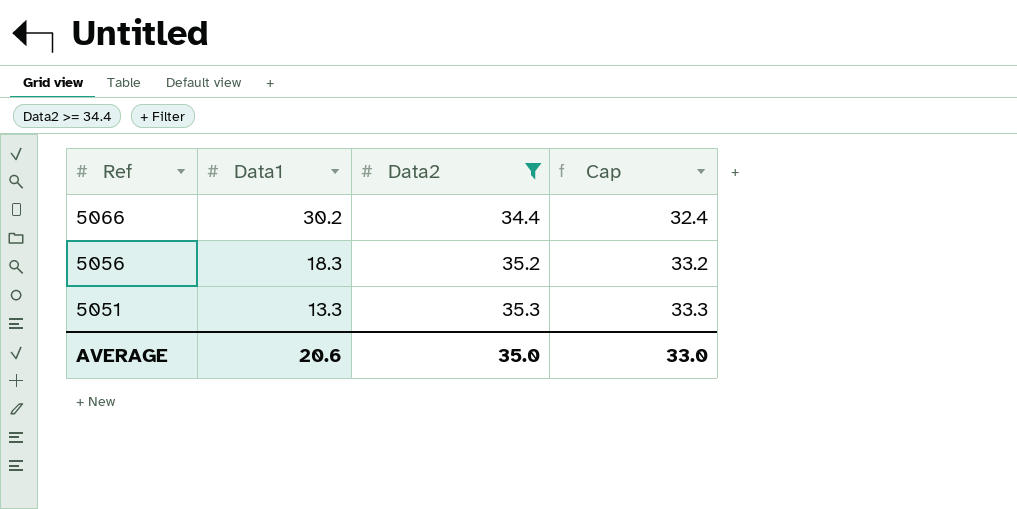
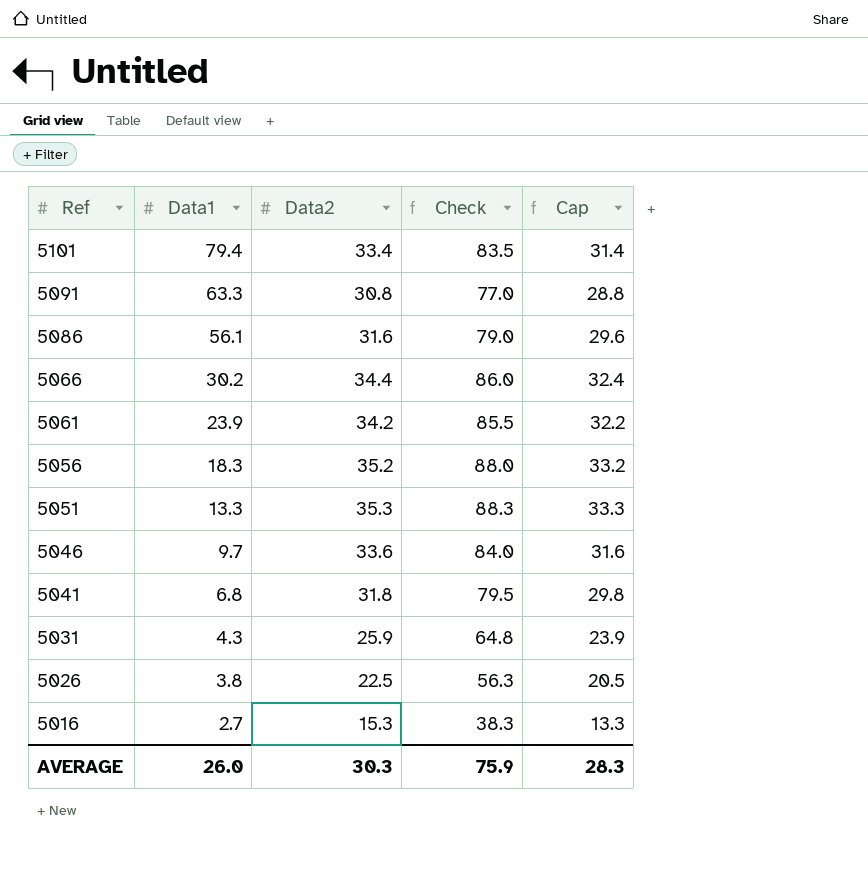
filter: Data2 >= 34.4 -> none
column Check | formula: none -> [Data2] * 2.5
AVERAGE | Data1: 20.6 -> 26.0
AVERAGE | Data2: 35.0 -> 30.3
AVERAGE | Cap: 33.0 -> 28.3

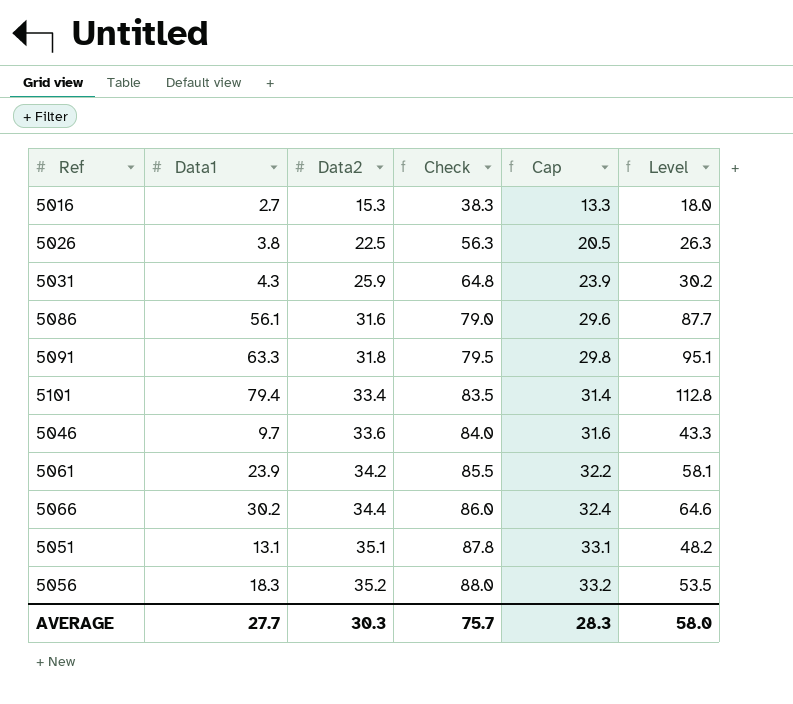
row order: Ref descending -> Data2 ascending
column Level | formula: none -> [Data1] + [Data2]
row 5041: 6.8 | 31.8 | 79.5 | 29.8 -> none
5091 | Data2: 30.8 -> 31.8
5091 | Check: 77.0 -> 79.5
5091 | Cap: 28.8 -> 29.8
5051 | Data1: 13.3 -> 13.1
5051 | Data2: 35.3 -> 35.1
5051 | Check: 88.3 -> 87.8
5051 | Cap: 33.3 -> 33.1
AVERAGE | Data1: 26.0 -> 27.7
AVERAGE | Check: 75.9 -> 75.7

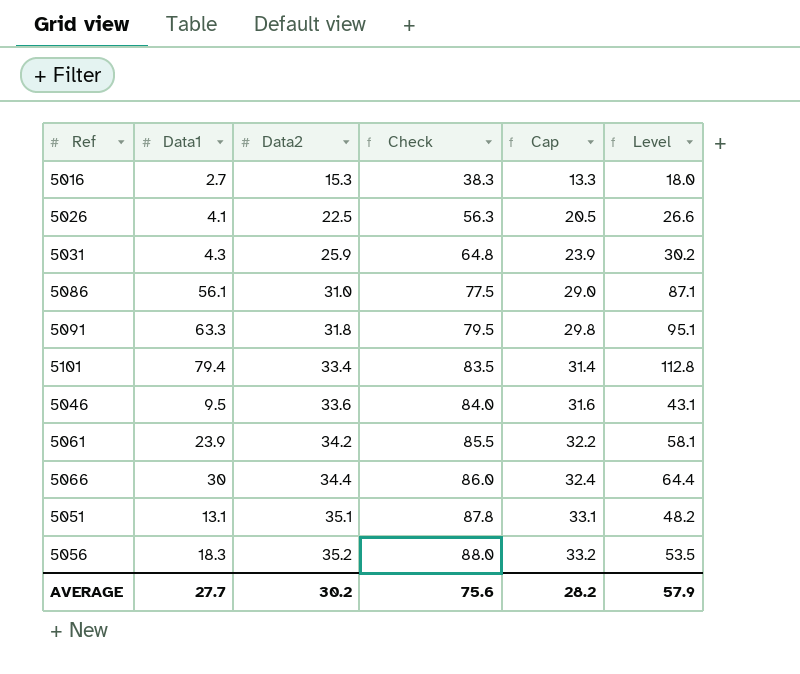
5026 | Data1: 3.8 -> 4.1
5026 | Level: 26.3 -> 26.6
5086 | Data2: 31.6 -> 31.0
5086 | Check: 79.0 -> 77.5
5086 | Cap: 29.6 -> 29.0
5086 | Level: 87.7 -> 87.1
5046 | Data1: 9.7 -> 9.5
5046 | Level: 43.3 -> 43.1
5066 | Data1: 30.2 -> 30
5066 | Level: 64.6 -> 64.4
AVERAGE | Data2: 30.3 -> 30.2
AVERAGE | Check: 75.7 -> 75.6
AVERAGE | Cap: 28.3 -> 28.2
AVERAGE | Level: 58.0 -> 57.9

